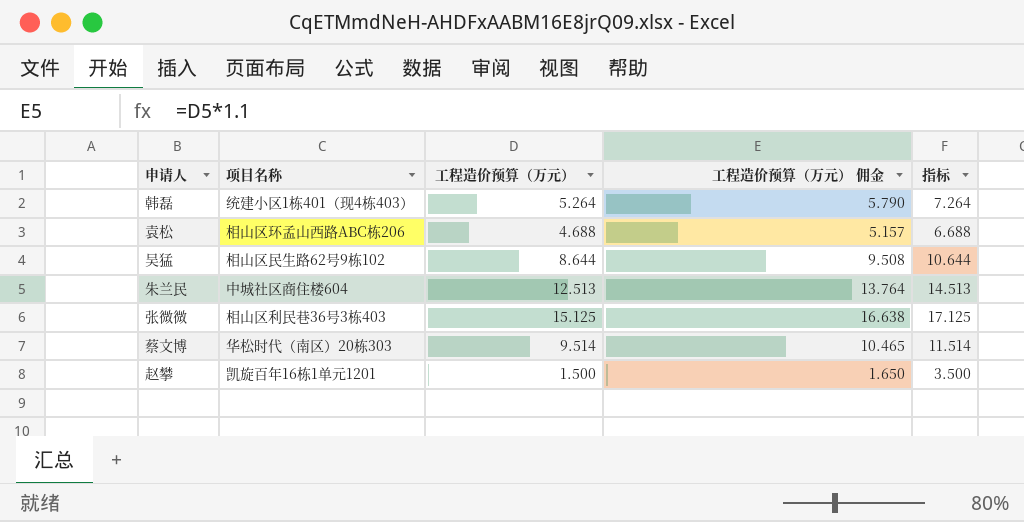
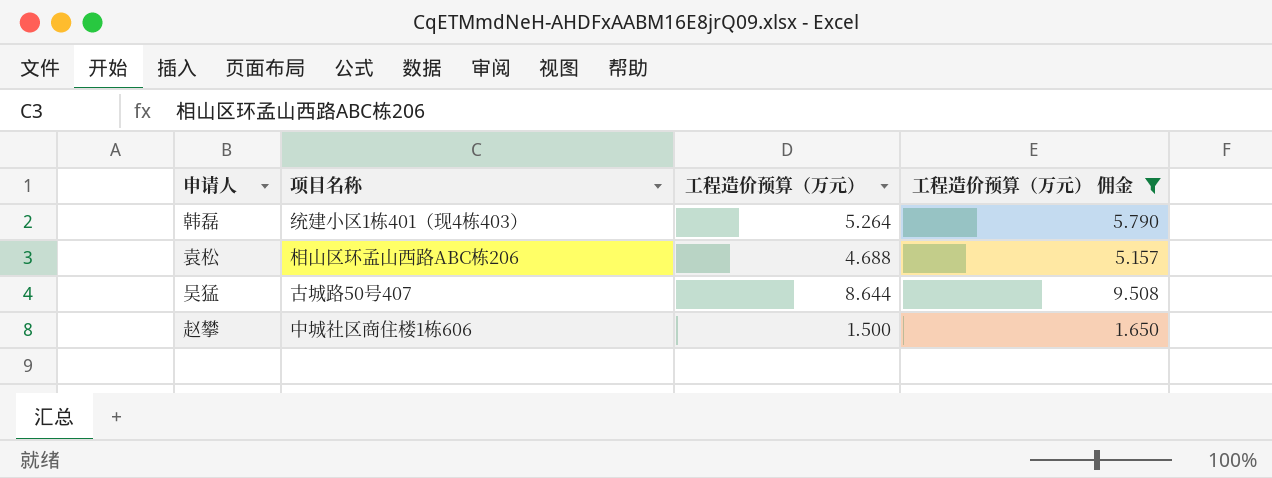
filter: none -> 工程造价预算（万元） 佣金 <= 9.508
column 指标 | formula: [工程造价预算（万元）] + 2 -> none
吴猛 | 项目名称: 相山区民生路62号9栋102 -> 古城路50号407
赵攀 | 项目名称: 凯旋百年16栋1单元1201 -> 中城社区商住楼1栋606

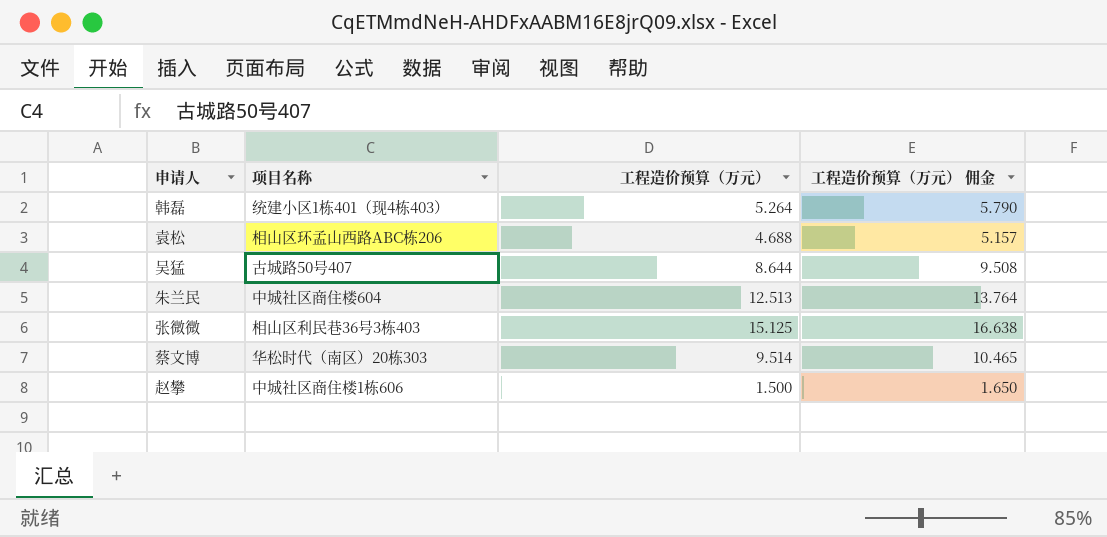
filter: 工程造价预算（万元） 佣金 <= 9.508 -> none

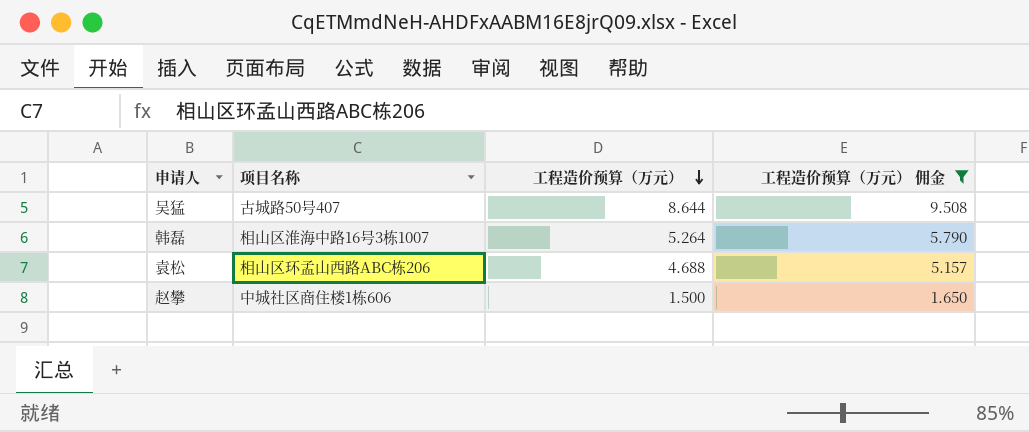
filter: none -> 工程造价预算（万元） 佣金 <= 9.508
row order: none -> 工程造价预算（万元） descending
韩磊 | 项目名称: 统建小区1栋401（现4栋403） -> 相山区淮海中路16号3栋1007

